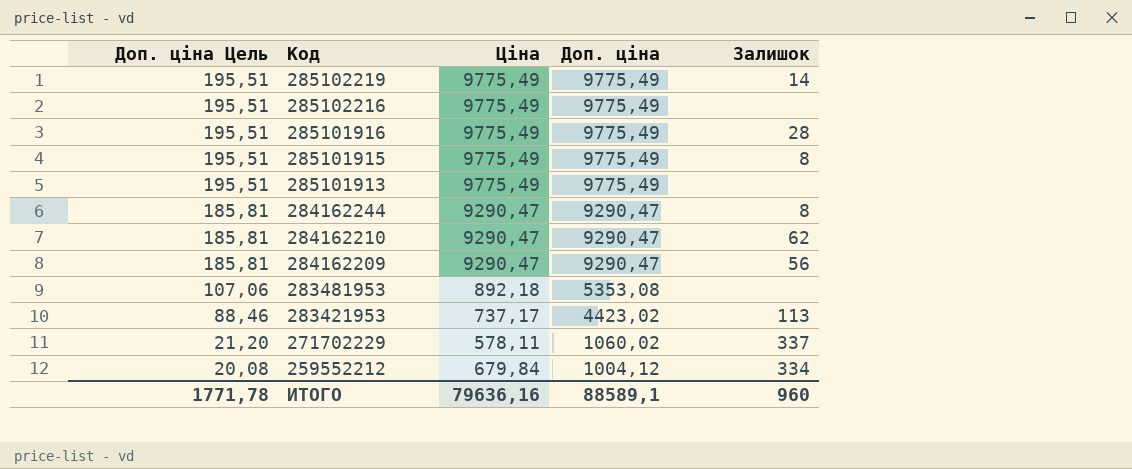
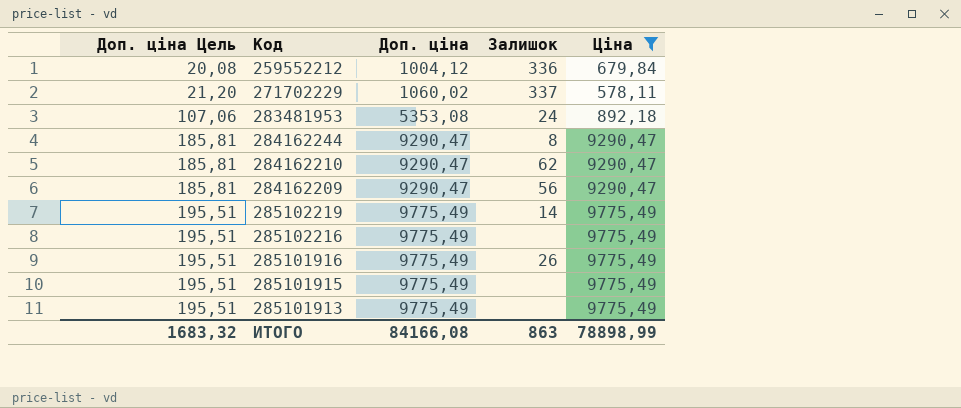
filter: none -> Ціна != 737,17
row order: Доп. ціна Цель descending -> Доп. ціна Цель ascending
column Ціна | position: 3 -> 5
259552212 | Залишок: 334 -> 336
283481953 | Залишок: none -> 24
285101916 | Залишок: 28 -> 26
285101915 | Залишок: 8 -> none
ИТОГО | Доп. ціна Цель: 1771,78 -> 1683,32
ИТОГО | Доп. ціна: 88589,1 -> 84166,08
ИТОГО | Залишок: 960 -> 863
ИТОГО | Ціна: 79636,16 -> 78898,99

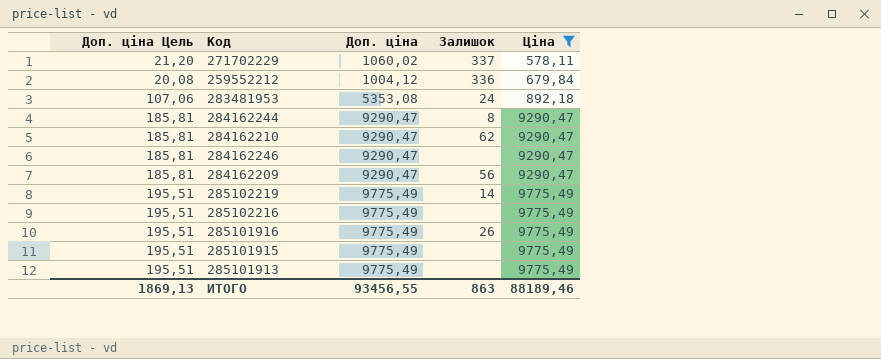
row order: Доп. ціна Цель ascending -> Ціна ascending
row 284162246: none -> 185,81 | 9290,47 | none | 9290,47
ИТОГО | Доп. ціна Цель: 1683,32 -> 1869,13
ИТОГО | Доп. ціна: 84166,08 -> 93456,55
ИТОГО | Ціна: 78898,99 -> 88189,46

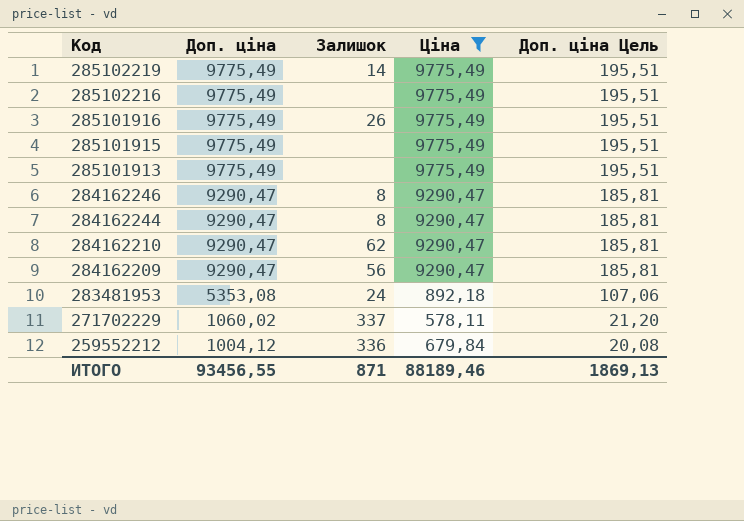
row order: Ціна ascending -> Код descending
column Доп. ціна Цель | position: 1 -> 5
284162246 | Залишок: none -> 8
ИТОГО | Залишок: 863 -> 871

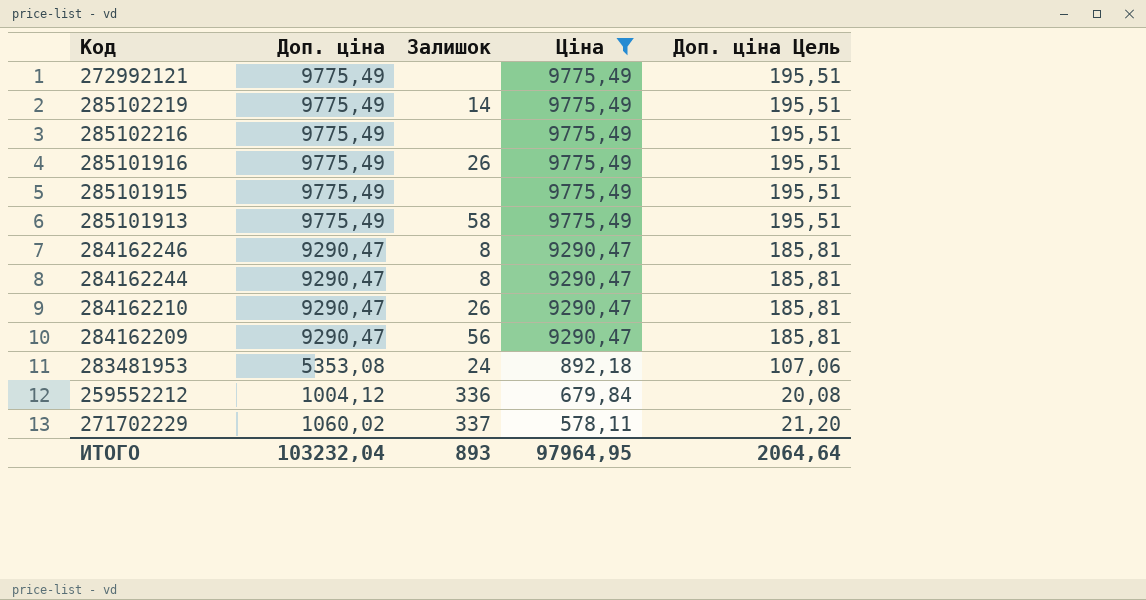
row order: Код descending -> Ціна descending
row 272992121: none -> 9775,49 | none | 9775,49 | 195,51
285101913 | Залишок: none -> 58
284162210 | Залишок: 62 -> 26
ИТОГО | Доп. ціна: 93456,55 -> 103232,04
ИТОГО | Залишок: 871 -> 893
ИТОГО | Ціна: 88189,46 -> 97964,95
ИТОГО | Доп. ціна Цель: 1869,13 -> 2064,64

